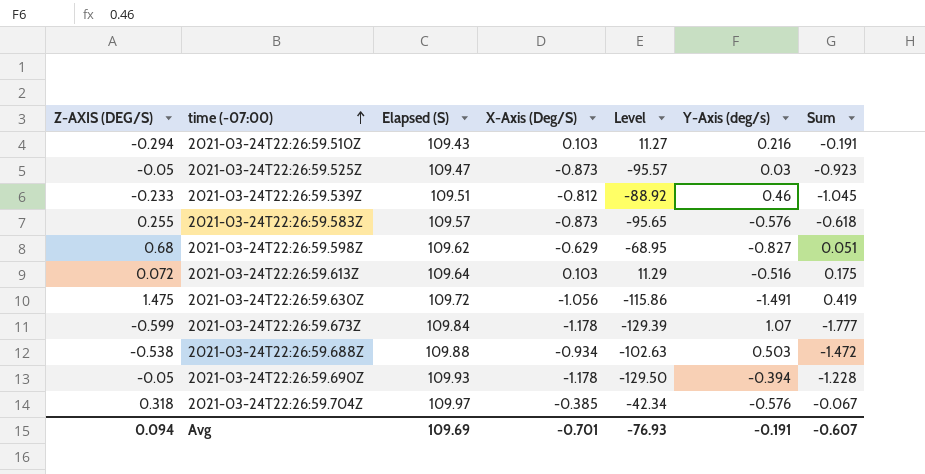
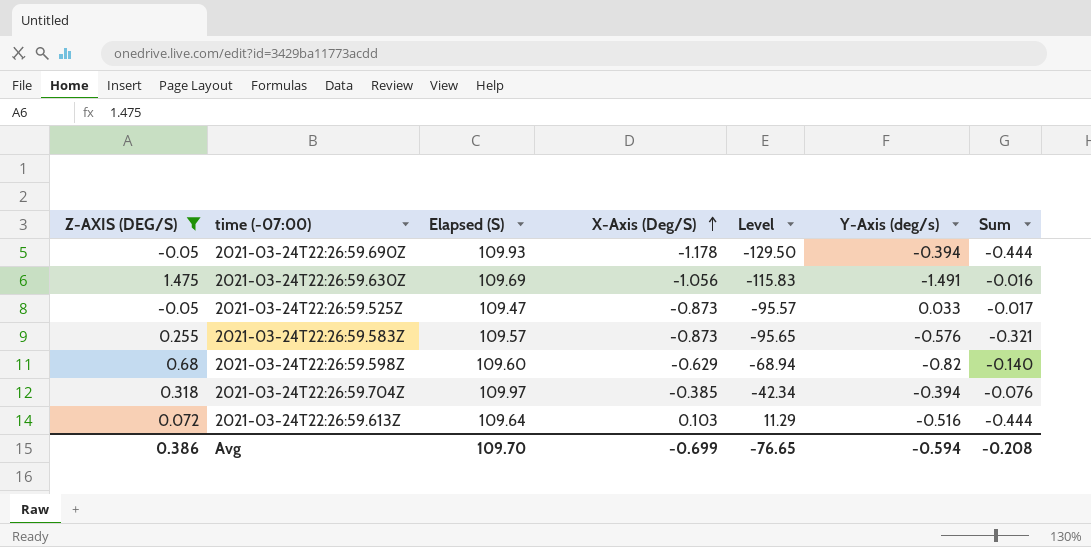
filter: none -> Z-AXIS (DEG/S) >= -0.05
row order: time (-07:00) ascending -> X-Axis (Deg/S) ascending
column Sum | formula: [Z-AXIS (DEG/S)] + [X-Axis (Deg/S)] -> [Z-AXIS (DEG/S)] + [Y-Axis (deg/s)]
2021-03-24T22:26:59.630Z | Elapsed (S): 109.72 -> 109.69
2021-03-24T22:26:59.630Z | Level: -115.86 -> -115.83
2021-03-24T22:26:59.525Z | Y-Axis (deg/s): 0.03 -> 0.033
2021-03-24T22:26:59.598Z | Elapsed (S): 109.62 -> 109.60
2021-03-24T22:26:59.598Z | Level: -68.95 -> -68.94
2021-03-24T22:26:59.598Z | Y-Axis (deg/s): -0.827 -> -0.82
2021-03-24T22:26:59.704Z | Y-Axis (deg/s): -0.576 -> -0.394
Avg | Z-AXIS (DEG/S): 0.094 -> 0.386
Avg | Elapsed (S): 109.69 -> 109.70
Avg | X-Axis (Deg/S): -0.701 -> -0.699
Avg | Level: -76.93 -> -76.65
Avg | Y-Axis (deg/s): -0.191 -> -0.594
Avg | Sum: -0.607 -> -0.208

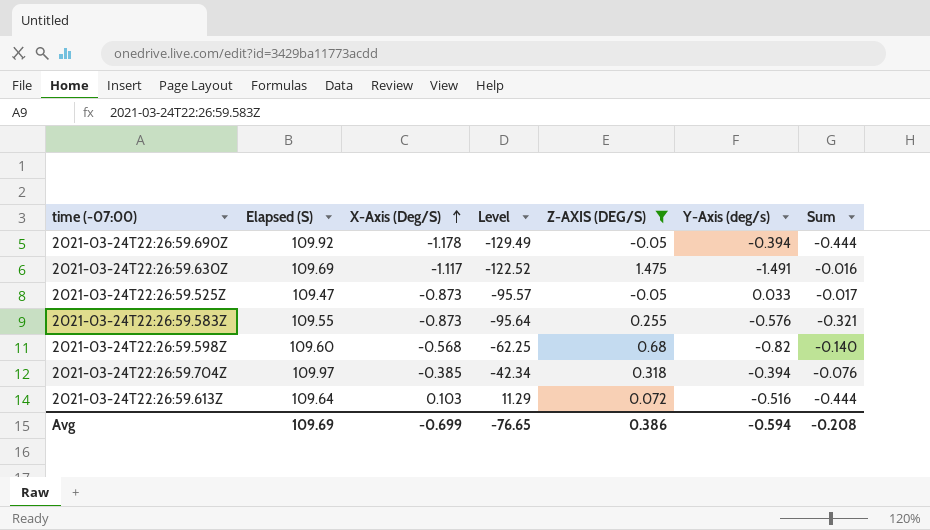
column Z-AXIS (DEG/S) | position: 1 -> 5
2021-03-24T22:26:59.690Z | Elapsed (S): 109.93 -> 109.92
2021-03-24T22:26:59.690Z | Level: -129.50 -> -129.49
2021-03-24T22:26:59.630Z | X-Axis (Deg/S): -1.056 -> -1.117
2021-03-24T22:26:59.630Z | Level: -115.83 -> -122.52
2021-03-24T22:26:59.583Z | Elapsed (S): 109.57 -> 109.55
2021-03-24T22:26:59.583Z | Level: -95.65 -> -95.64
2021-03-24T22:26:59.598Z | X-Axis (Deg/S): -0.629 -> -0.568
2021-03-24T22:26:59.598Z | Level: -68.94 -> -62.25
Avg | Elapsed (S): 109.70 -> 109.69

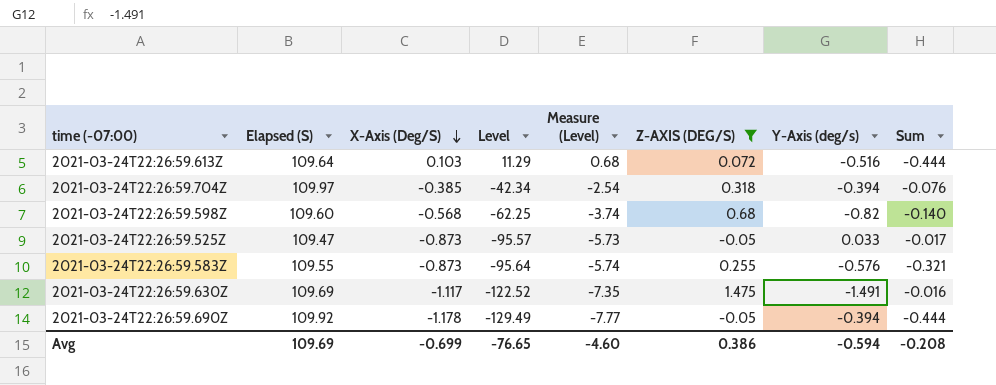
row order: X-Axis (Deg/S) ascending -> X-Axis (Deg/S) descending
column Measure (Level) | formula: none -> [Level] * 0.06

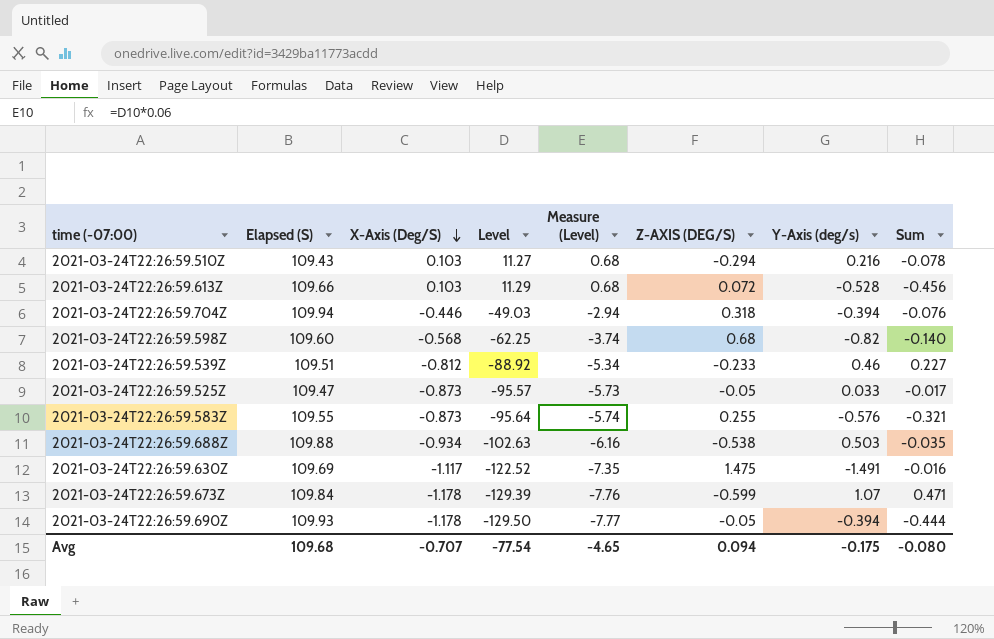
filter: Z-AXIS (DEG/S) >= -0.05 -> none
2021-03-24T22:26:59.613Z | Elapsed (S): 109.64 -> 109.66
2021-03-24T22:26:59.613Z | Y-Axis (deg/s): -0.516 -> -0.528
2021-03-24T22:26:59.613Z | Sum: -0.444 -> -0.456
2021-03-24T22:26:59.704Z | Elapsed (S): 109.97 -> 109.94
2021-03-24T22:26:59.704Z | X-Axis (Deg/S): -0.385 -> -0.446
2021-03-24T22:26:59.704Z | Level: -42.34 -> -49.03
2021-03-24T22:26:59.704Z | Measure (Level): -2.54 -> -2.94
2021-03-24T22:26:59.690Z | Elapsed (S): 109.92 -> 109.93
2021-03-24T22:26:59.690Z | Level: -129.49 -> -129.50
Avg | Elapsed (S): 109.69 -> 109.68
Avg | X-Axis (Deg/S): -0.699 -> -0.707
Avg | Level: -76.65 -> -77.54
Avg | Measure (Level): -4.60 -> -4.65
Avg | Z-AXIS (DEG/S): 0.386 -> 0.094
Avg | Y-Axis (deg/s): -0.594 -> -0.175
Avg | Sum: -0.208 -> -0.080

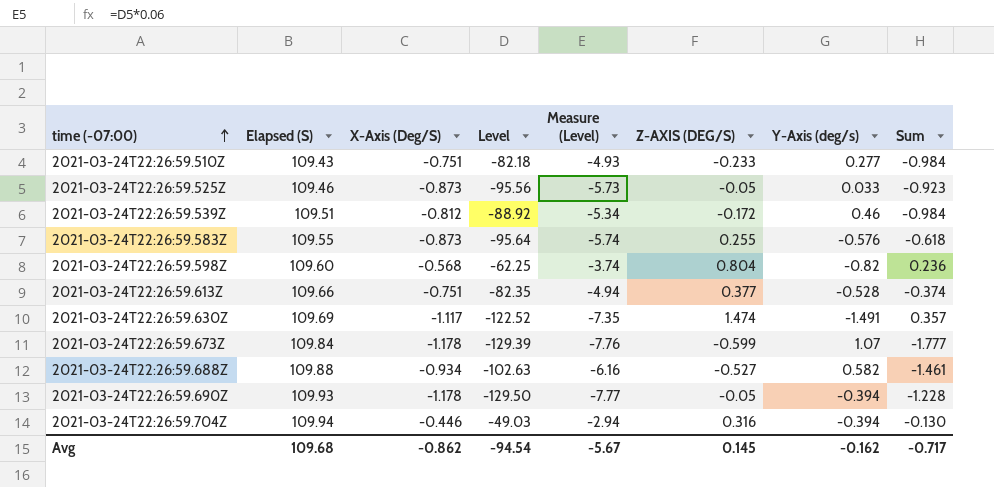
row order: X-Axis (Deg/S) descending -> time (-07:00) ascending
column Sum | formula: [Z-AXIS (DEG/S)] + [Y-Axis (deg/s)] -> [X-Axis (Deg/S)] + [Z-AXIS (DEG/S)]
2021-03-24T22:26:59.510Z | X-Axis (Deg/S): 0.103 -> -0.751
2021-03-24T22:26:59.510Z | Level: 11.27 -> -82.18
2021-03-24T22:26:59.510Z | Measure (Level): 0.68 -> -4.93
2021-03-24T22:26:59.510Z | Z-AXIS (DEG/S): -0.294 -> -0.233
2021-03-24T22:26:59.510Z | Y-Axis (deg/s): 0.216 -> 0.277
2021-03-24T22:26:59.525Z | Elapsed (S): 109.47 -> 109.46
2021-03-24T22:26:59.525Z | Level: -95.57 -> -95.56
2021-03-24T22:26:59.539Z | Z-AXIS (DEG/S): -0.233 -> -0.172
2021-03-24T22:26:59.598Z | Z-AXIS (DEG/S): 0.68 -> 0.804
2021-03-24T22:26:59.613Z | X-Axis (Deg/S): 0.103 -> -0.751
2021-03-24T22:26:59.613Z | Level: 11.29 -> -82.35
2021-03-24T22:26:59.613Z | Measure (Level): 0.68 -> -4.94
2021-03-24T22:26:59.613Z | Z-AXIS (DEG/S): 0.072 -> 0.377
2021-03-24T22:26:59.630Z | Z-AXIS (DEG/S): 1.475 -> 1.474
2021-03-24T22:26:59.688Z | Z-AXIS (DEG/S): -0.538 -> -0.527
2021-03-24T22:26:59.688Z | Y-Axis (deg/s): 0.503 -> 0.582
2021-03-24T22:26:59.704Z | Z-AXIS (DEG/S): 0.318 -> 0.316
Avg | X-Axis (Deg/S): -0.707 -> -0.862
Avg | Level: -77.54 -> -94.54
Avg | Measure (Level): -4.65 -> -5.67
Avg | Z-AXIS (DEG/S): 0.094 -> 0.145
Avg | Y-Axis (deg/s): -0.175 -> -0.162
Avg | Sum: -0.080 -> -0.717

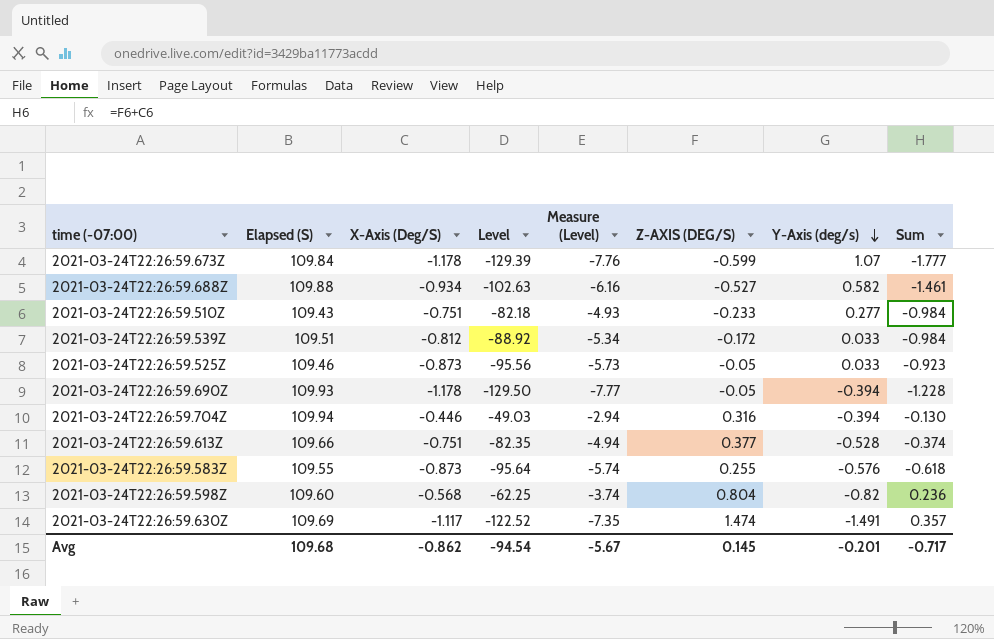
row order: time (-07:00) ascending -> Y-Axis (deg/s) descending
2021-03-24T22:26:59.539Z | Y-Axis (deg/s): 0.46 -> 0.033
Avg | Y-Axis (deg/s): -0.162 -> -0.201

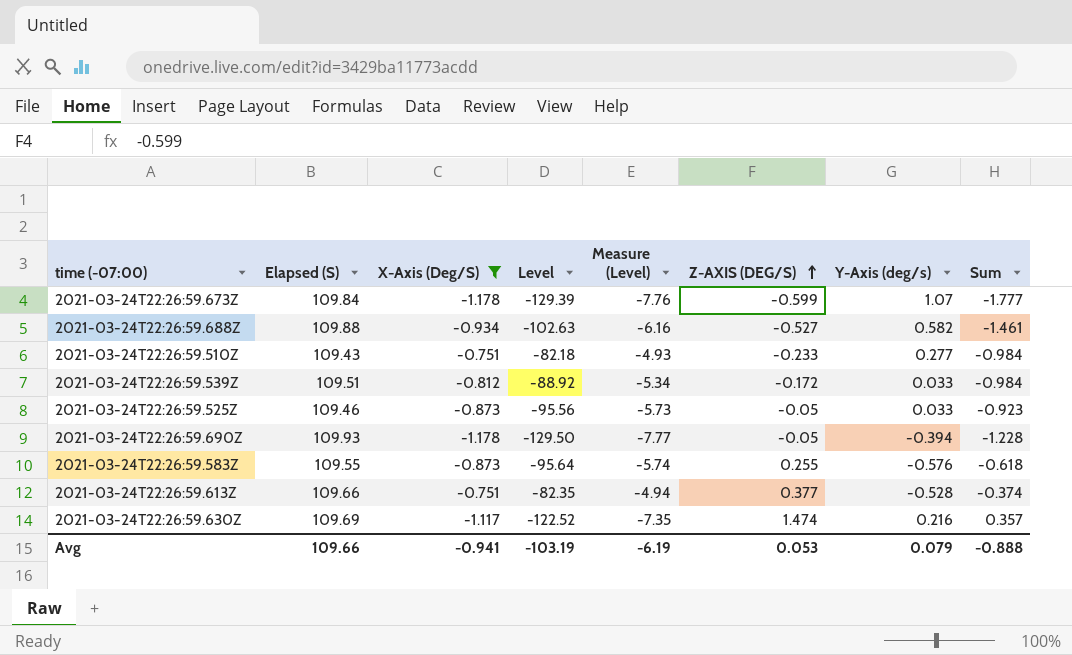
filter: none -> X-Axis (Deg/S) <= -0.751
row order: Y-Axis (deg/s) descending -> Z-AXIS (DEG/S) ascending
2021-03-24T22:26:59.630Z | Y-Axis (deg/s): -1.491 -> 0.216
Avg | Elapsed (S): 109.68 -> 109.66
Avg | X-Axis (Deg/S): -0.862 -> -0.941
Avg | Level: -94.54 -> -103.19
Avg | Measure (Level): -5.67 -> -6.19
Avg | Z-AXIS (DEG/S): 0.145 -> 0.053
Avg | Y-Axis (deg/s): -0.201 -> 0.079
Avg | Sum: -0.717 -> -0.888

